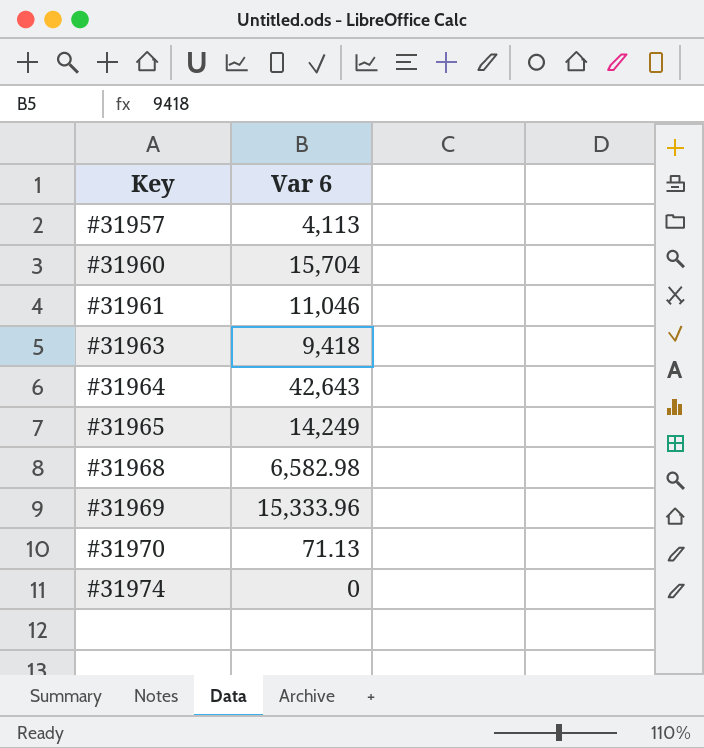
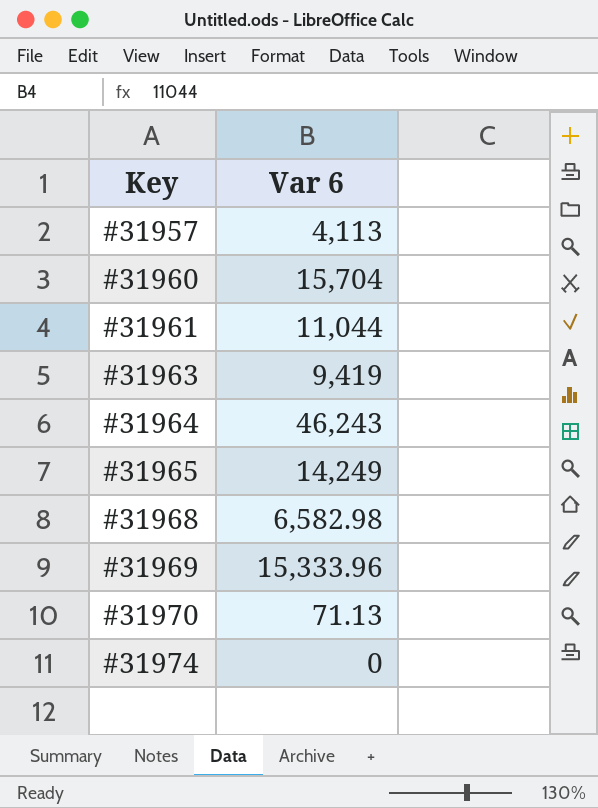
#31961 | Var 6: 11,046 -> 11,044
#31963 | Var 6: 9,418 -> 9,419
#31964 | Var 6: 42,643 -> 46,243

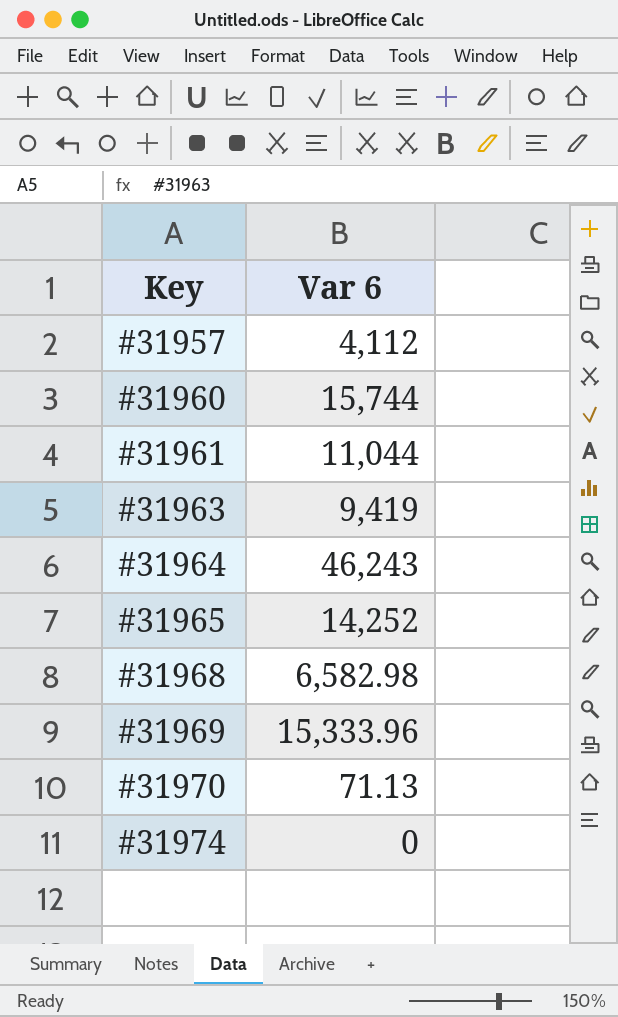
#31957 | Var 6: 4,113 -> 4,112
#31960 | Var 6: 15,704 -> 15,744
#31965 | Var 6: 14,249 -> 14,252

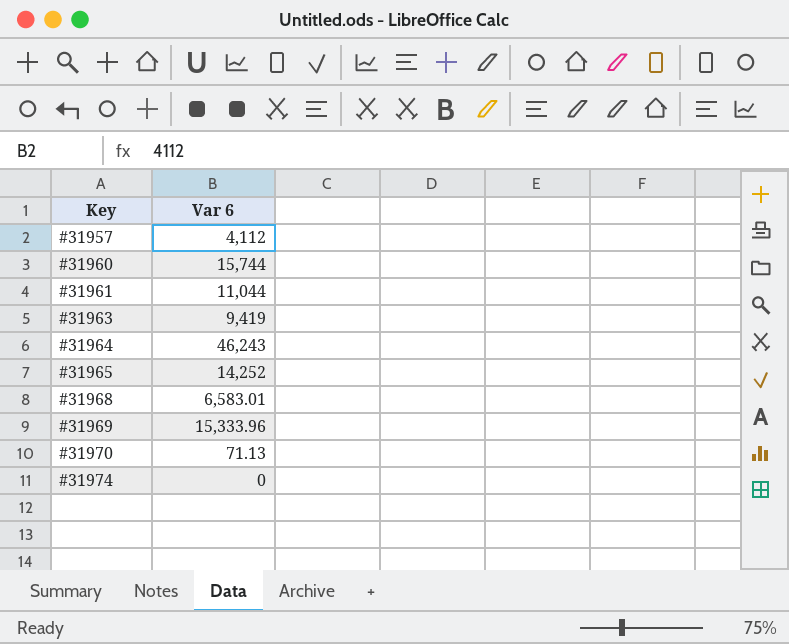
#31968 | Var 6: 6,582.98 -> 6,583.01

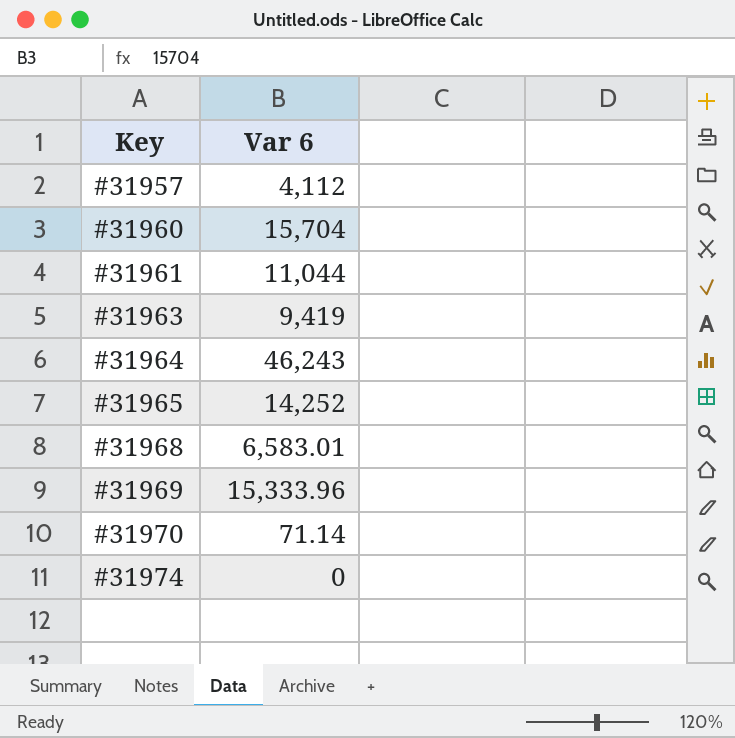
#31960 | Var 6: 15,744 -> 15,704
#31970 | Var 6: 71.13 -> 71.14

